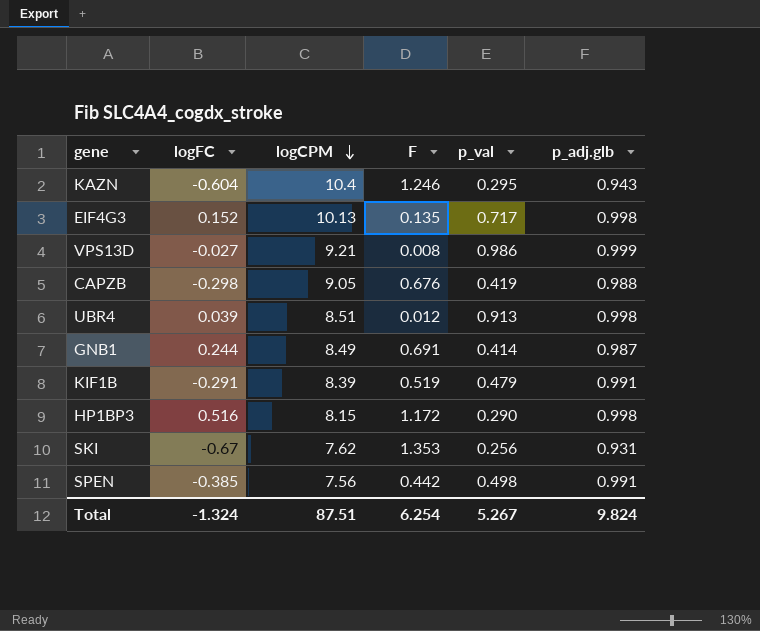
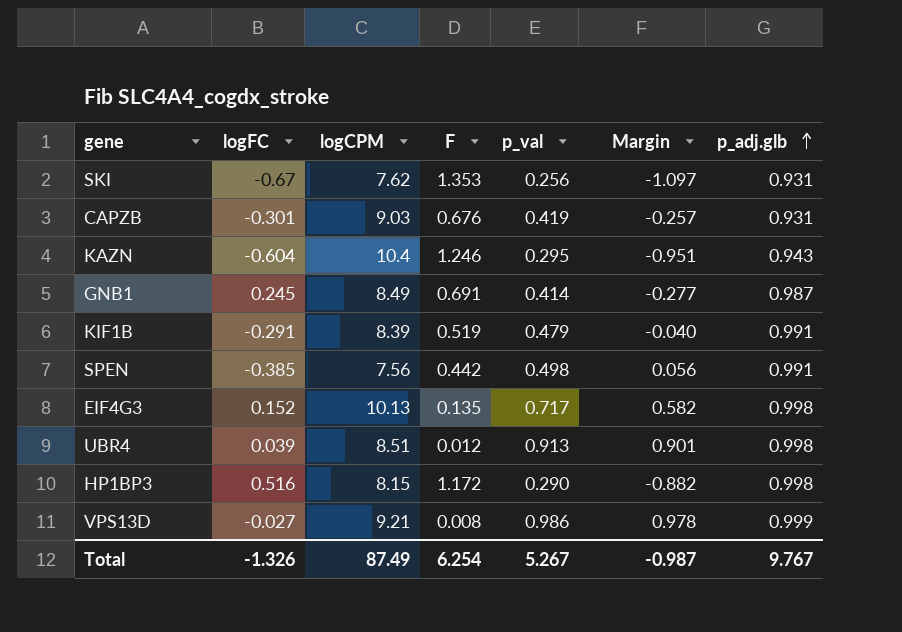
row order: logCPM descending -> p_adj.glb ascending
column Margin | formula: none -> [p_val] - [F]
CAPZB | logFC: -0.298 -> -0.301
CAPZB | logCPM: 9.05 -> 9.03
CAPZB | p_adj.glb: 0.988 -> 0.931
GNB1 | logFC: 0.244 -> 0.245
Total | logFC: -1.324 -> -1.326
Total | logCPM: 87.51 -> 87.49
Total | p_adj.glb: 9.824 -> 9.767

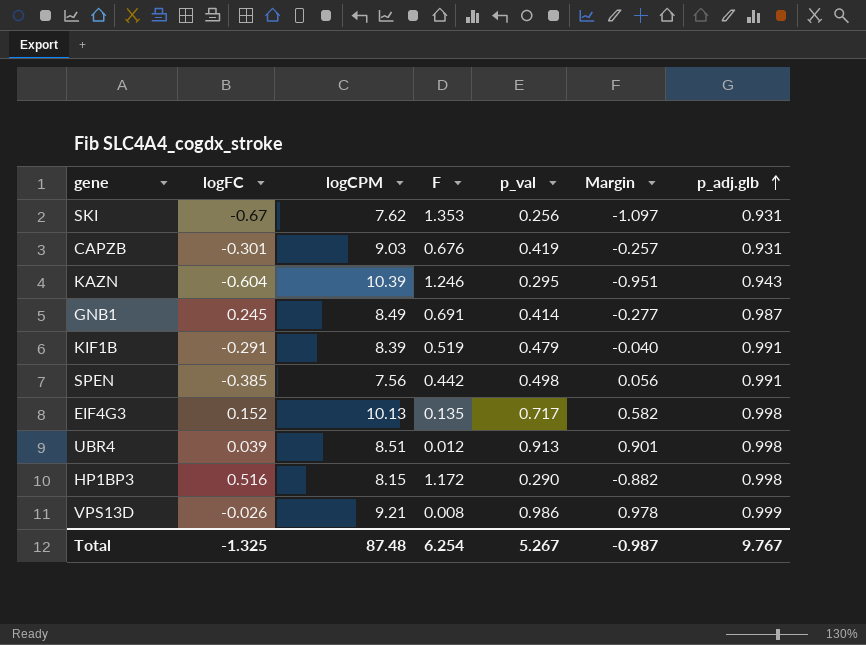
KAZN | logCPM: 10.4 -> 10.39
VPS13D | logFC: -0.027 -> -0.026
Total | logFC: -1.326 -> -1.325
Total | logCPM: 87.49 -> 87.48

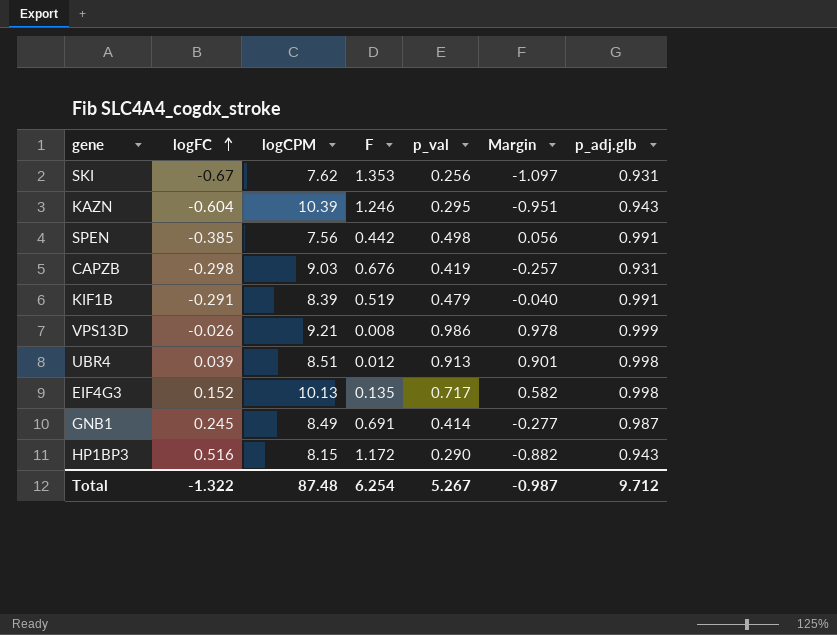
row order: p_adj.glb ascending -> logFC ascending
CAPZB | logFC: -0.301 -> -0.298
HP1BP3 | p_adj.glb: 0.998 -> 0.943
Total | logFC: -1.325 -> -1.322
Total | p_adj.glb: 9.767 -> 9.712

